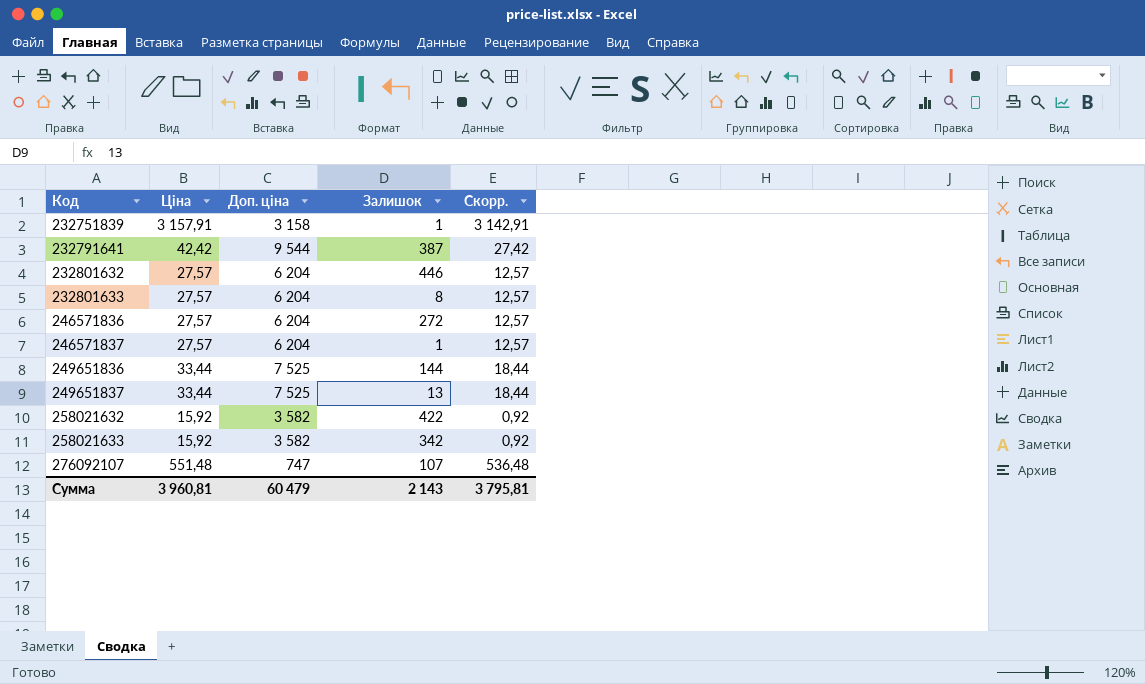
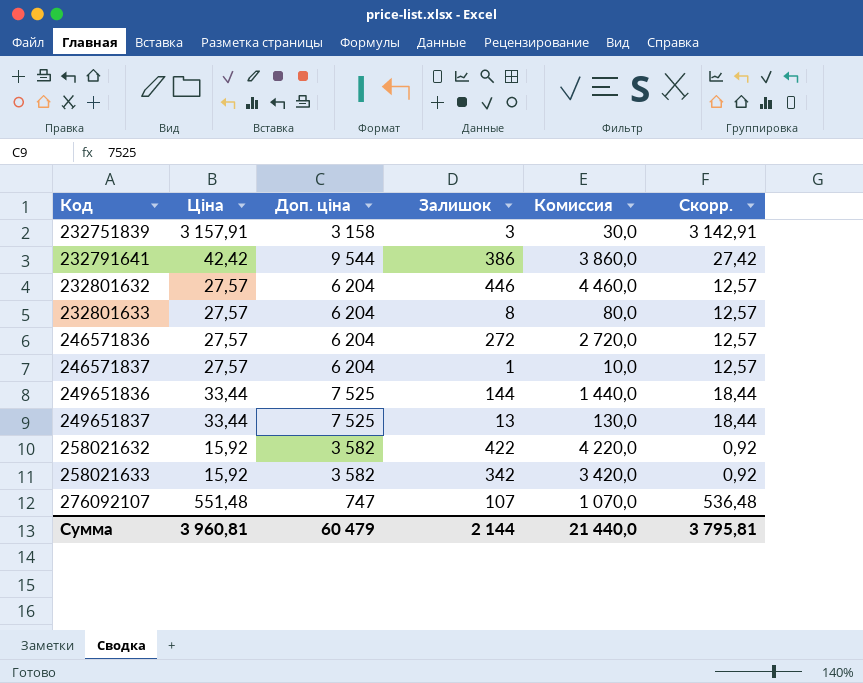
column Комиссия | formula: none -> [Залишок] * 10
232751839 | Залишок: 1 -> 3
232791641 | Залишок: 387 -> 386
Сумма | Залишок: 2 143 -> 2 144

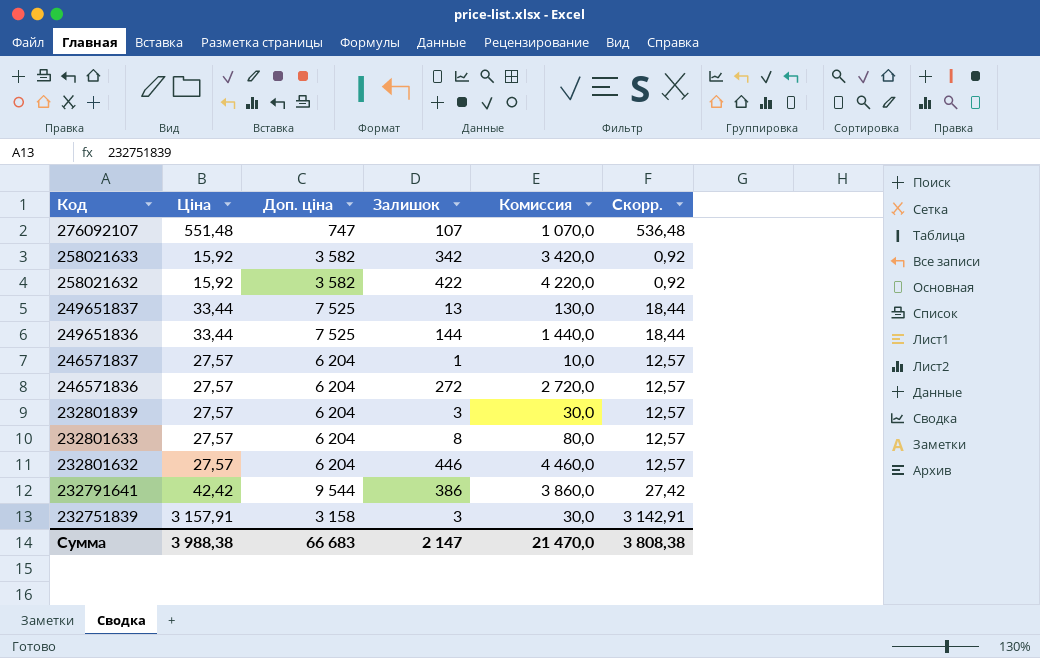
row order: Код ascending -> Код descending
row 232801839: none -> 27,57 | 6 204 | 3 | 30,0 | 12,57
Сумма | Ціна: 3 960,81 -> 3 988,38
Сумма | Доп. ціна: 60 479 -> 66 683
Сумма | Залишок: 2 144 -> 2 147
Сумма | Комиссия: 21 440,0 -> 21 470,0
Сумма | Скорр.: 3 795,81 -> 3 808,38

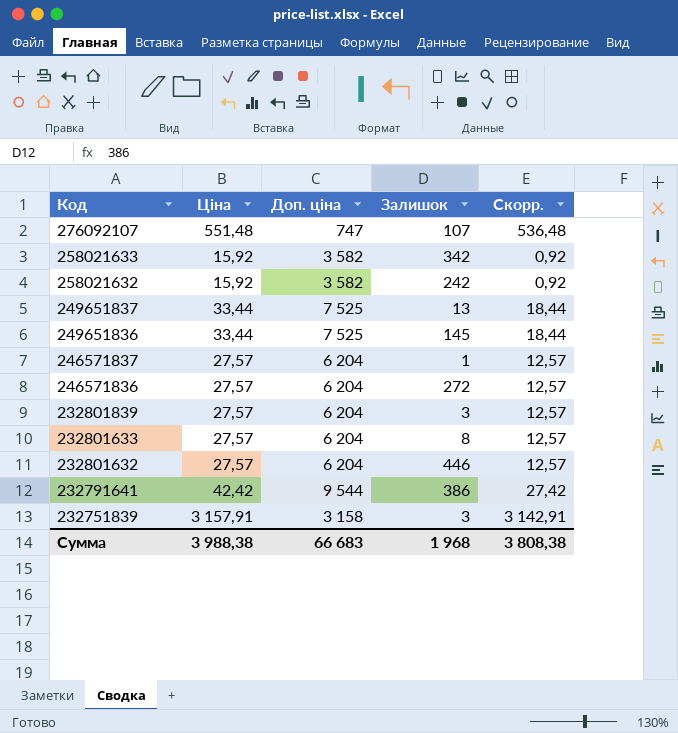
column Комиссия | formula: [Залишок] * 10 -> none
258021632 | Залишок: 422 -> 242
249651836 | Залишок: 144 -> 145
Сумма | Залишок: 2 147 -> 1 968

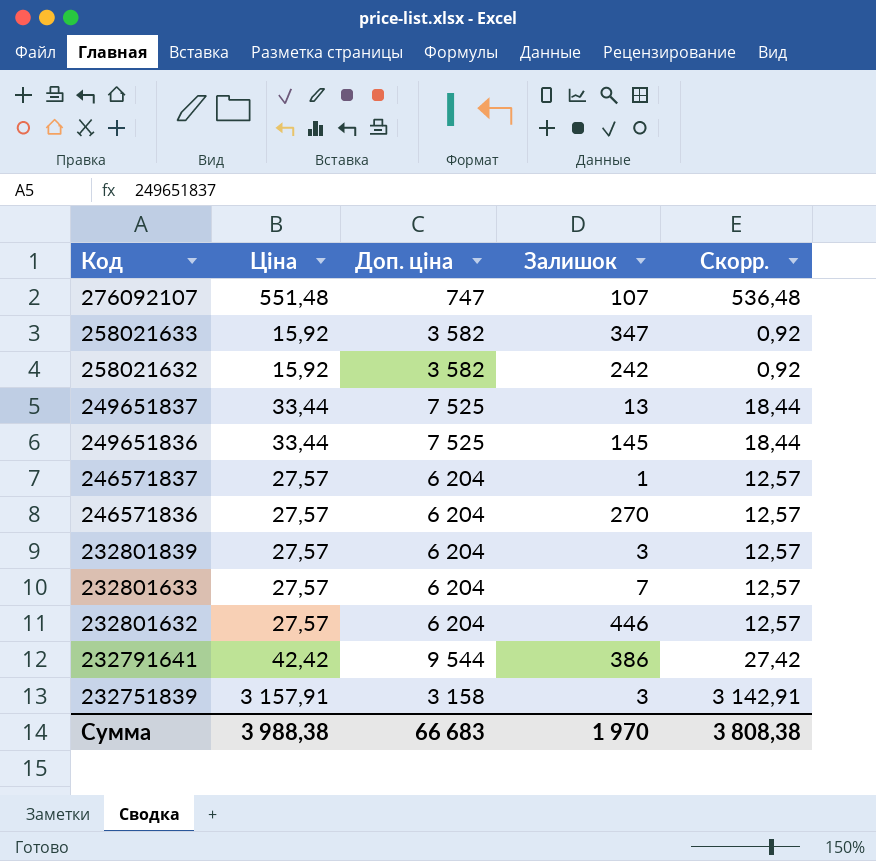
258021633 | Залишок: 342 -> 347
246571836 | Залишок: 272 -> 270
232801633 | Залишок: 8 -> 7
Сумма | Залишок: 1 968 -> 1 970

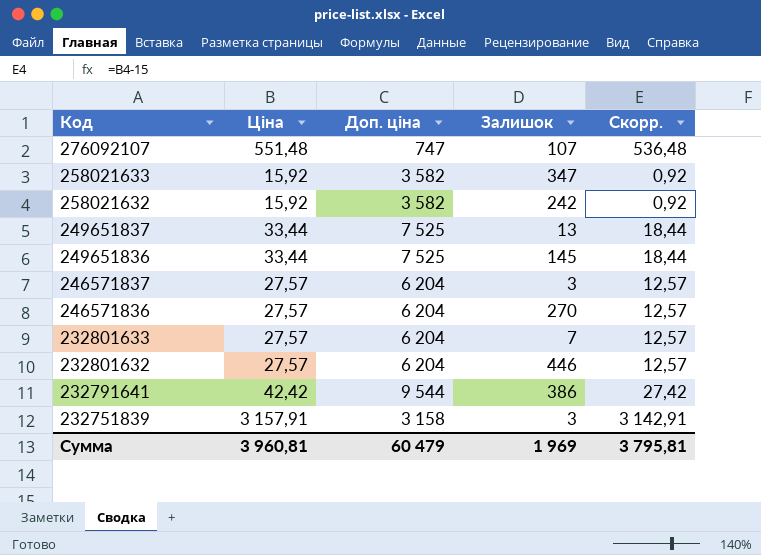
row 232801839: 27,57 | 6 204 | 3 | 12,57 -> none
246571837 | Залишок: 1 -> 3
Сумма | Ціна: 3 988,38 -> 3 960,81
Сумма | Доп. ціна: 66 683 -> 60 479
Сумма | Залишок: 1 970 -> 1 969
Сумма | Скорр.: 3 808,38 -> 3 795,81

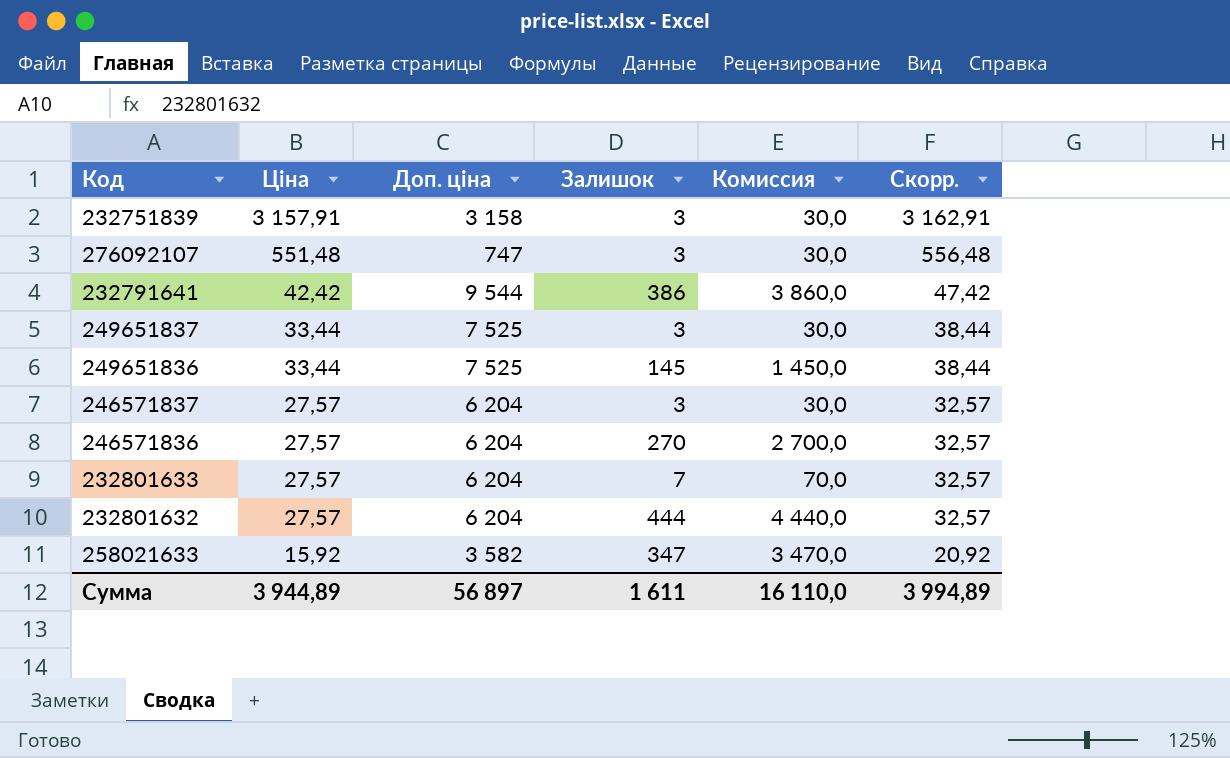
row order: Код descending -> Ціна descending
column Комиссия | formula: none -> [Залишок] * 10
column Скорр. | formula: [Ціна] - 15 -> [Ціна] + 5
row 258021632: 15,92 | 3 582 | 242 | 0,92 -> none
276092107 | Залишок: 107 -> 3
249651837 | Залишок: 13 -> 3
232801632 | Залишок: 446 -> 444
Сумма | Ціна: 3 960,81 -> 3 944,89
Сумма | Доп. ціна: 60 479 -> 56 897
Сумма | Залишок: 1 969 -> 1 611
Сумма | Скорр.: 3 795,81 -> 3 994,89

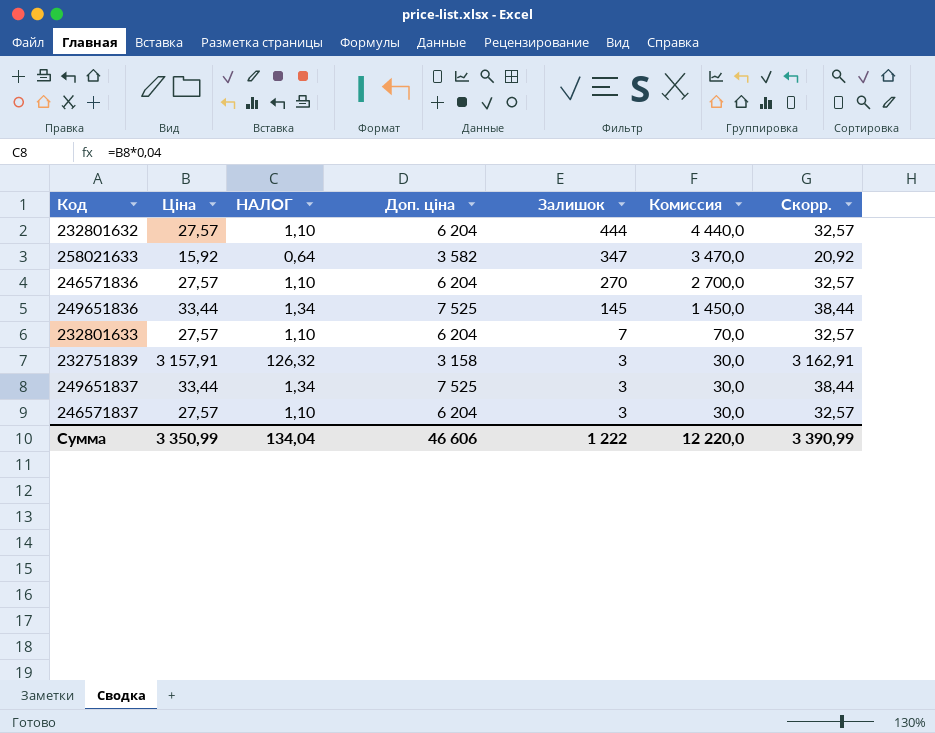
row order: Ціна descending -> Залишок descending
column НАЛОГ | formula: none -> [Ціна] * 0,04
row 276092107: 551,48 | 747 | 3 | 30,0 | 556,48 -> none
row 232791641: 42,42 | 9 544 | 386 | 3 860,0 | 47,42 -> none
Сумма | Ціна: 3 944,89 -> 3 350,99
Сумма | Доп. ціна: 56 897 -> 46 606
Сумма | Залишок: 1 611 -> 1 222
Сумма | Комиссия: 16 110,0 -> 12 220,0
Сумма | Скорр.: 3 994,89 -> 3 390,99

